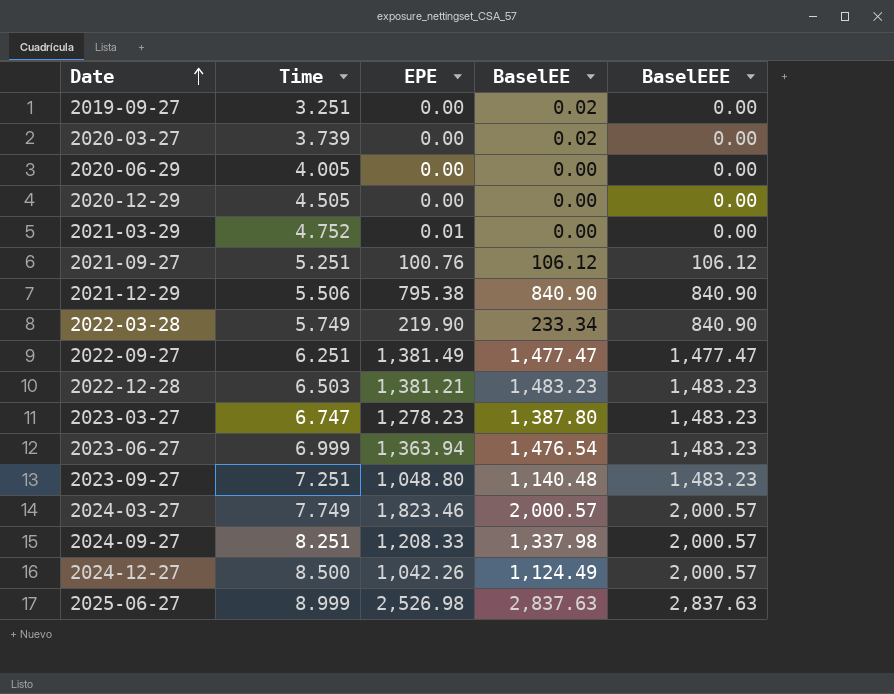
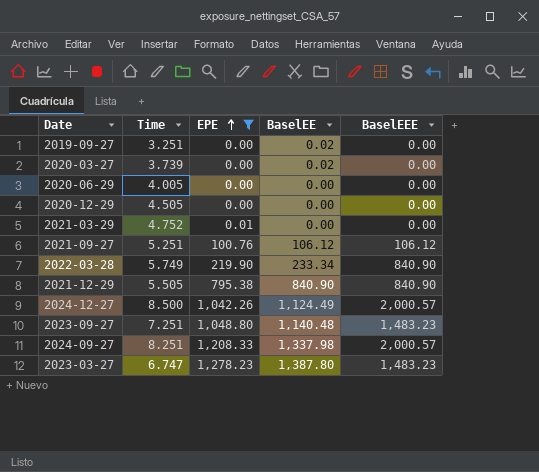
filter: none -> EPE <= 1,278.23
row order: Date ascending -> EPE ascending
2021-12-29 | Time: 5.506 -> 5.505

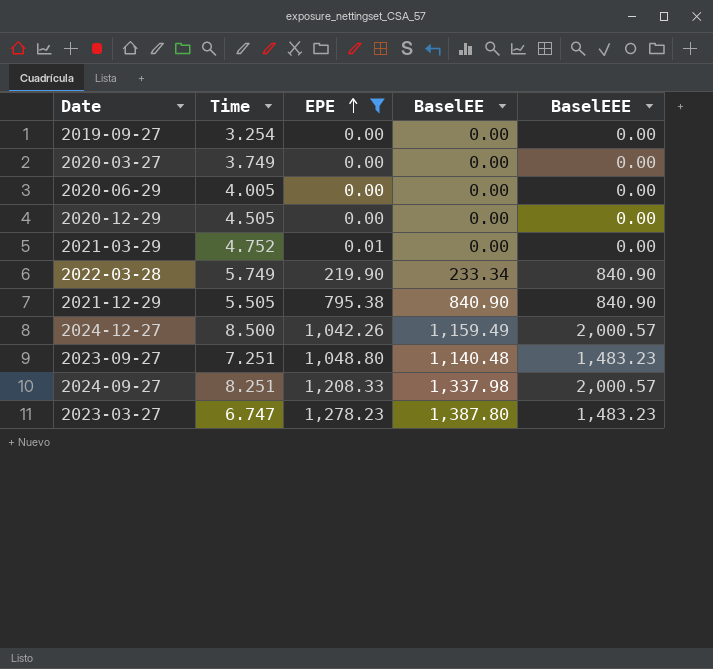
row 2021-09-27: 5.251 | 100.76 | 106.12 | 106.12 -> none
2019-09-27 | Time: 3.251 -> 3.254
2019-09-27 | BaselEE: 0.02 -> 0.00
2020-03-27 | Time: 3.739 -> 3.749
2020-03-27 | BaselEE: 0.02 -> 0.00
2024-12-27 | BaselEE: 1,124.49 -> 1,159.49

